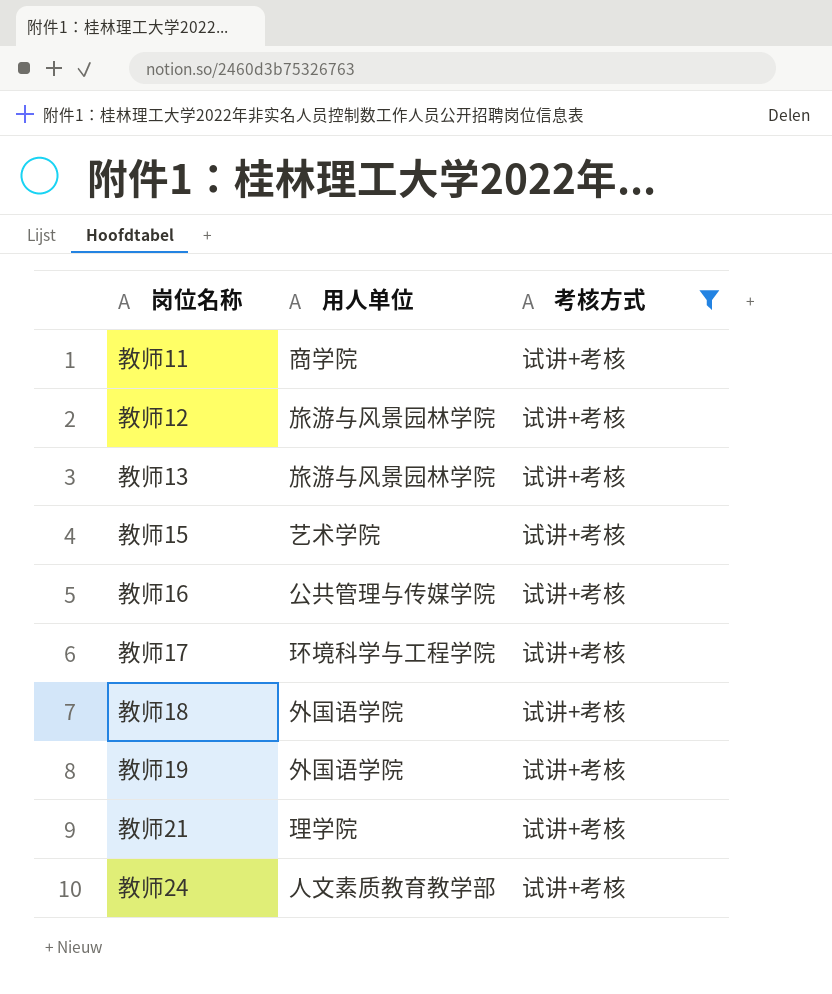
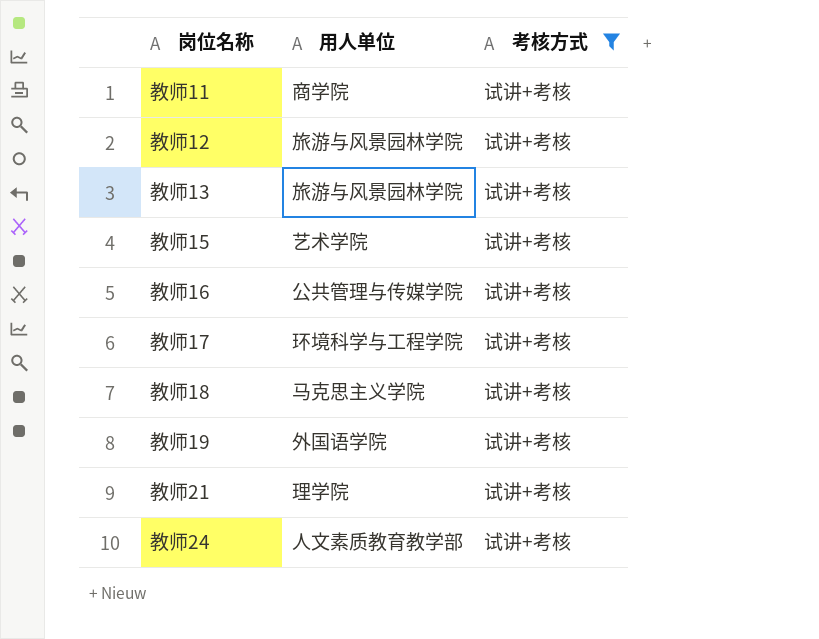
教师18 | 用人单位: 外国语学院 -> 马克思主义学院

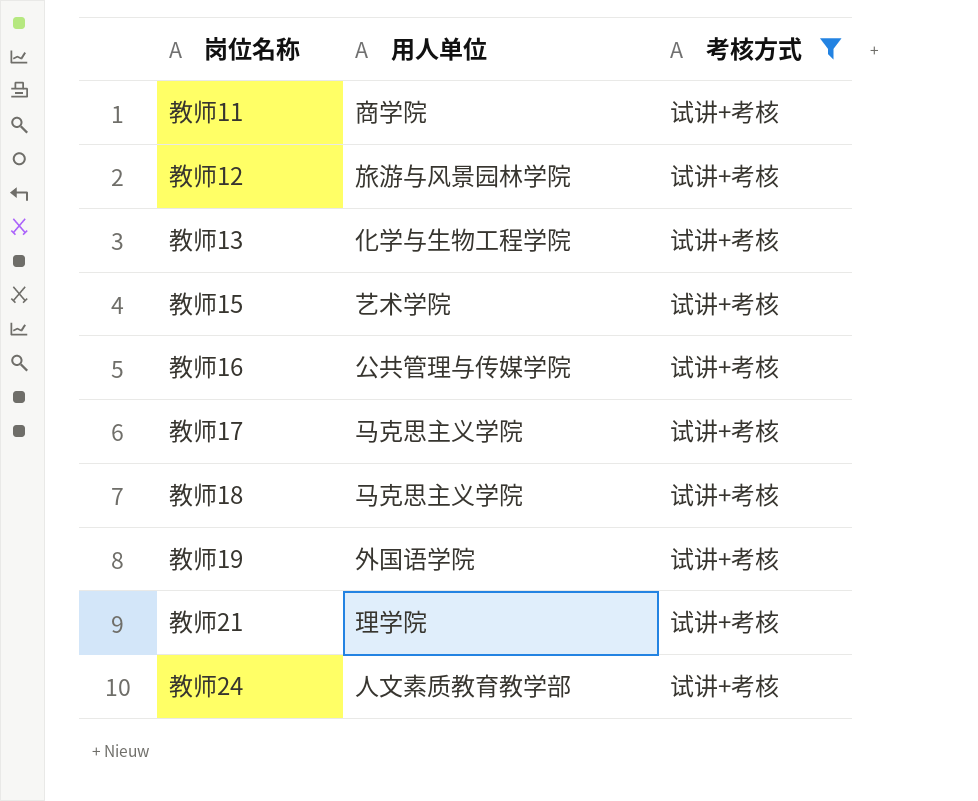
教师13 | 用人单位: 旅游与风景园林学院 -> 化学与生物工程学院
教师17 | 用人单位: 环境科学与工程学院 -> 马克思主义学院

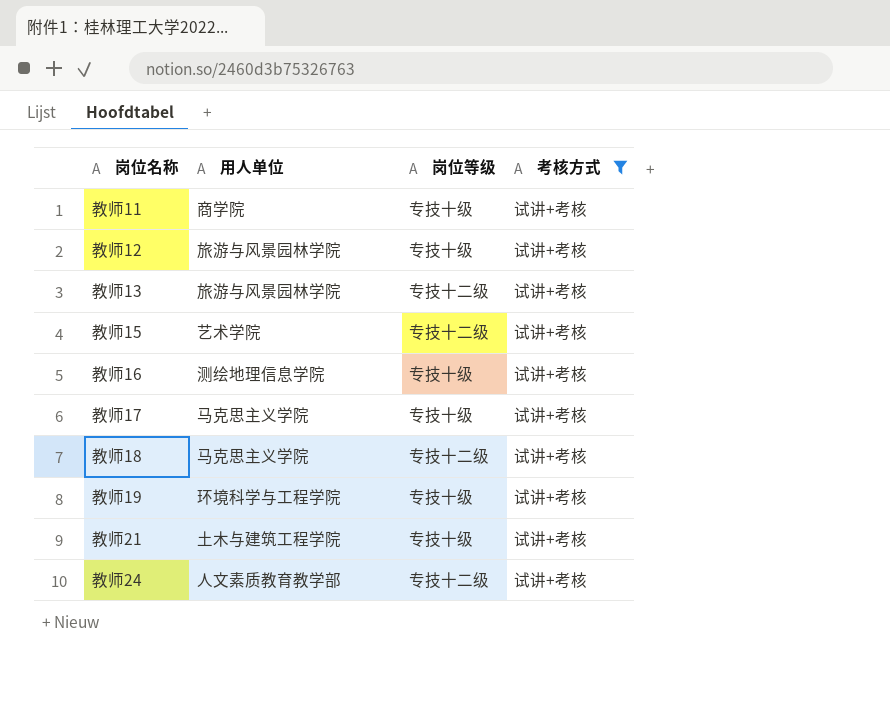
column 岗位等级 | position: none -> 3
教师13 | 用人单位: 化学与生物工程学院 -> 旅游与风景园林学院
教师16 | 用人单位: 公共管理与传媒学院 -> 测绘地理信息学院
教师19 | 用人单位: 外国语学院 -> 环境科学与工程学院
教师21 | 用人单位: 理学院 -> 土木与建筑工程学院

